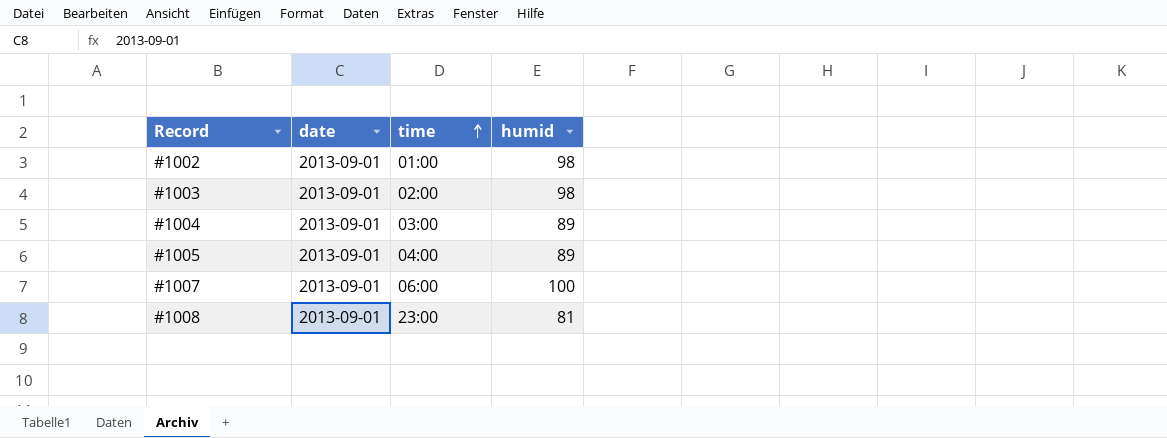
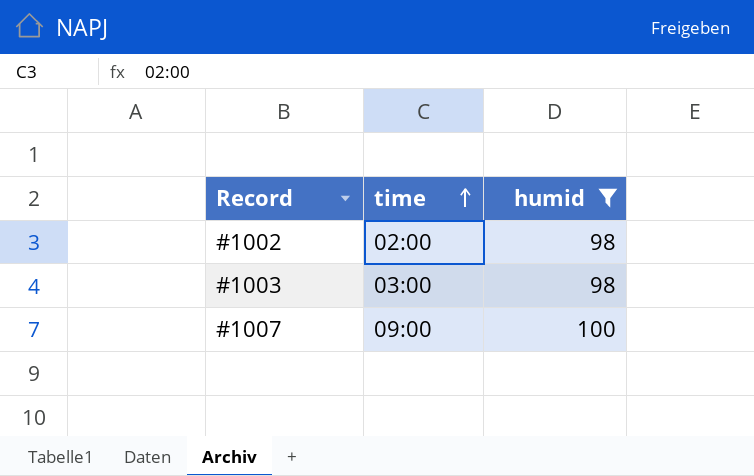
filter: none -> humid >= 98
column date | position: 2 -> none
#1002 | time: 01:00 -> 02:00
#1003 | time: 02:00 -> 03:00
#1007 | time: 06:00 -> 09:00

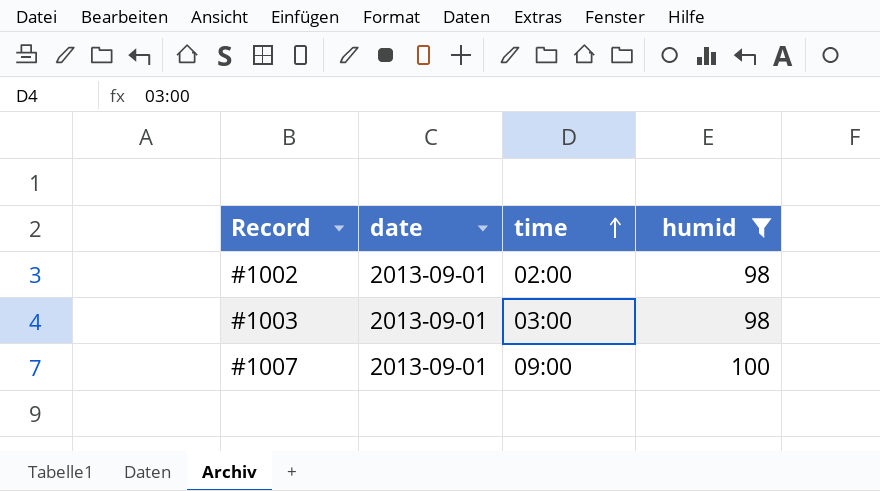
column date | position: none -> 2

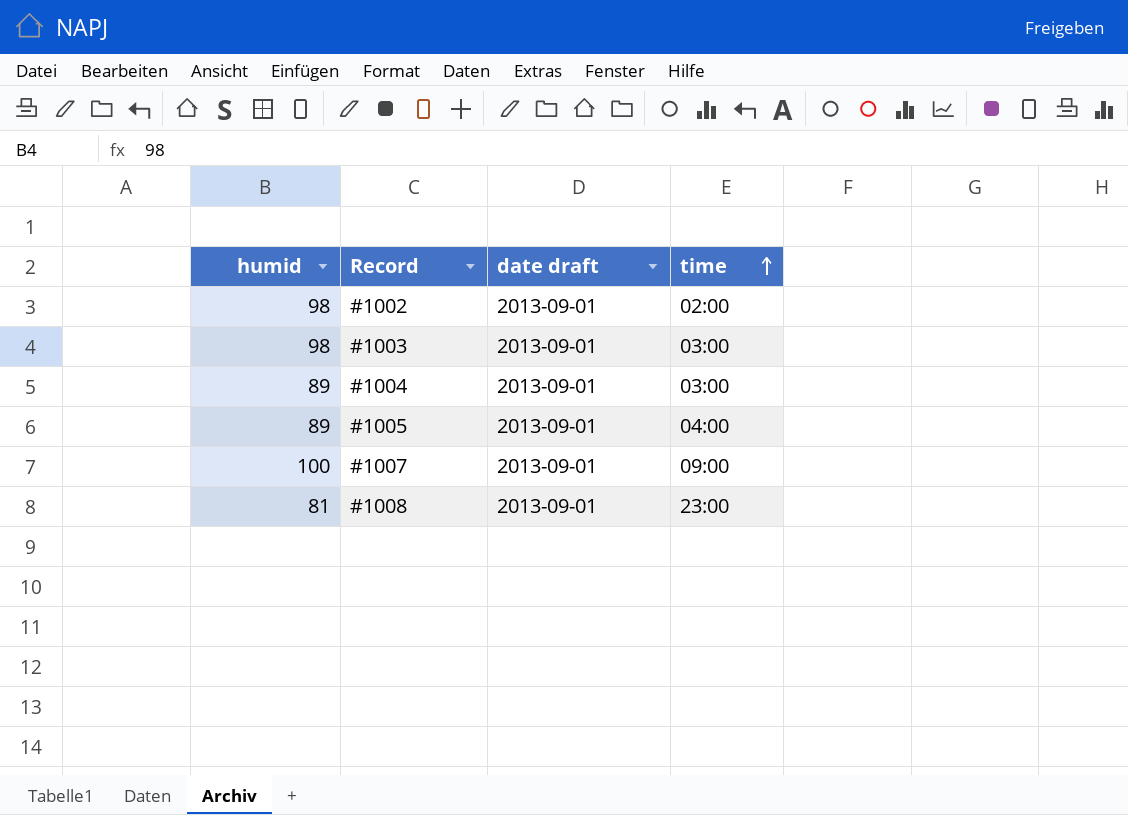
filter: humid >= 98 -> none
column humid | position: 4 -> 1
column name: date -> date draft

